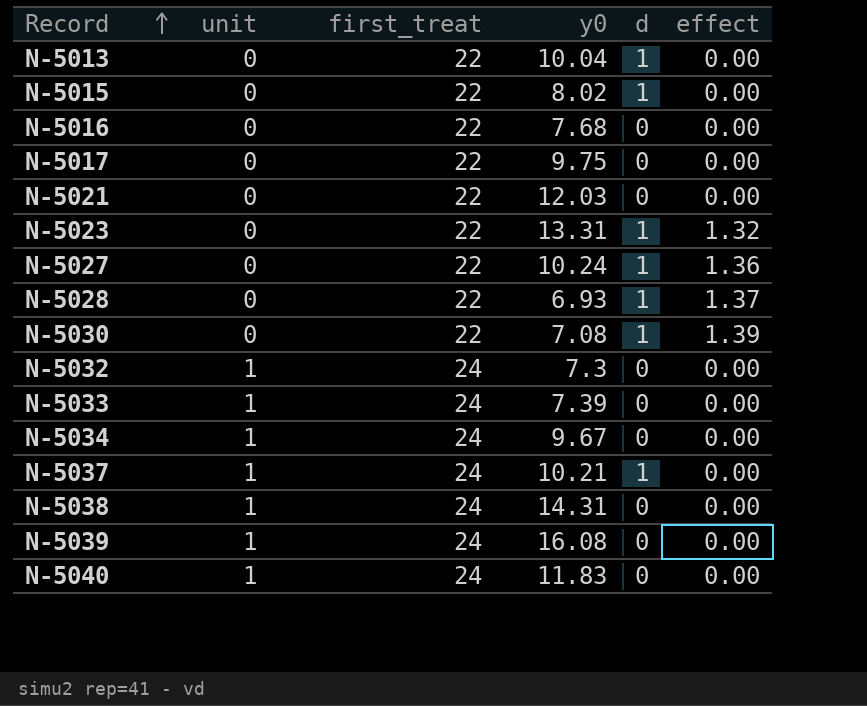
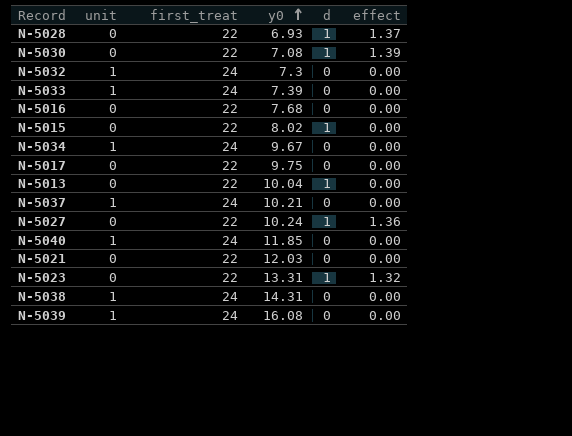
row order: Record ascending -> y0 ascending
N-5037 | d: 1 -> 0
N-5040 | y0: 11.83 -> 11.85

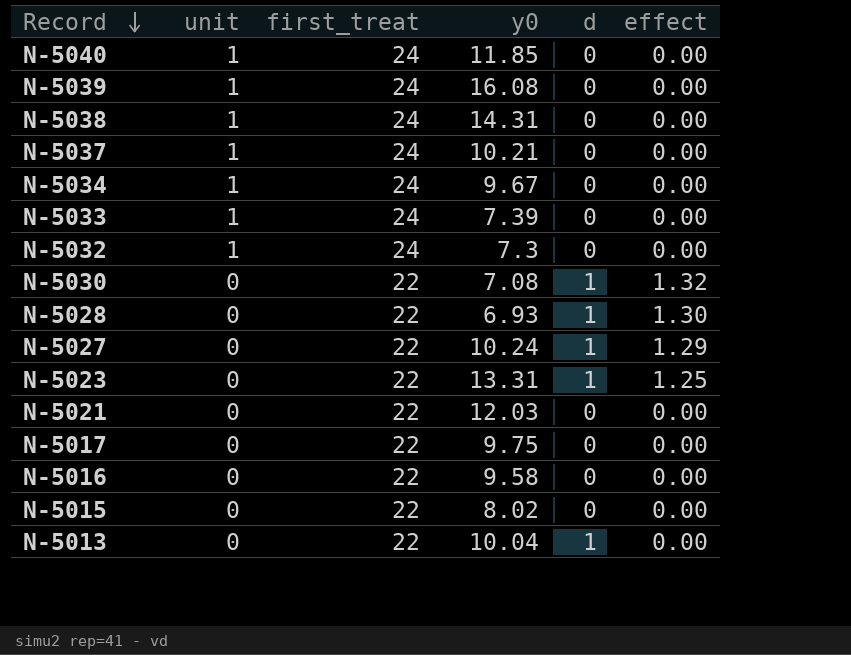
row order: y0 ascending -> Record descending
N-5030 | effect: 1.39 -> 1.32
N-5028 | effect: 1.37 -> 1.30
N-5027 | effect: 1.36 -> 1.29
N-5023 | effect: 1.32 -> 1.25
N-5016 | y0: 7.68 -> 9.58
N-5015 | d: 1 -> 0

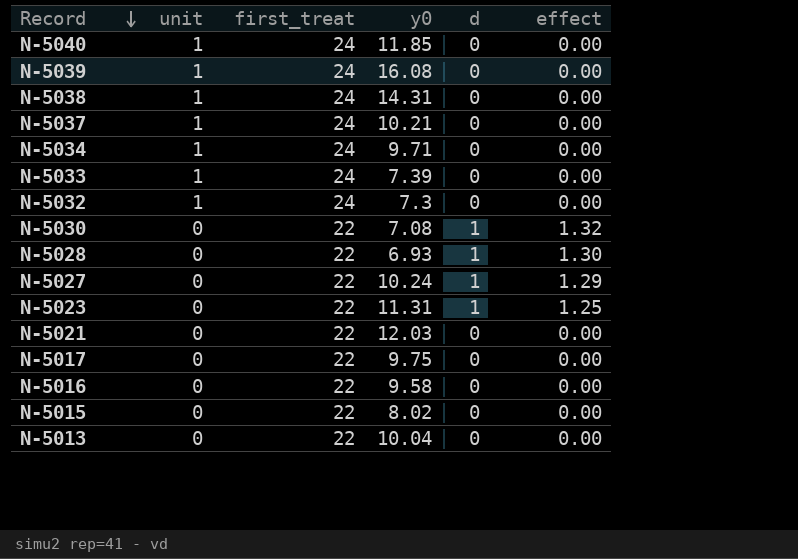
N-5034 | y0: 9.67 -> 9.71
N-5023 | y0: 13.31 -> 11.31
N-5013 | d: 1 -> 0

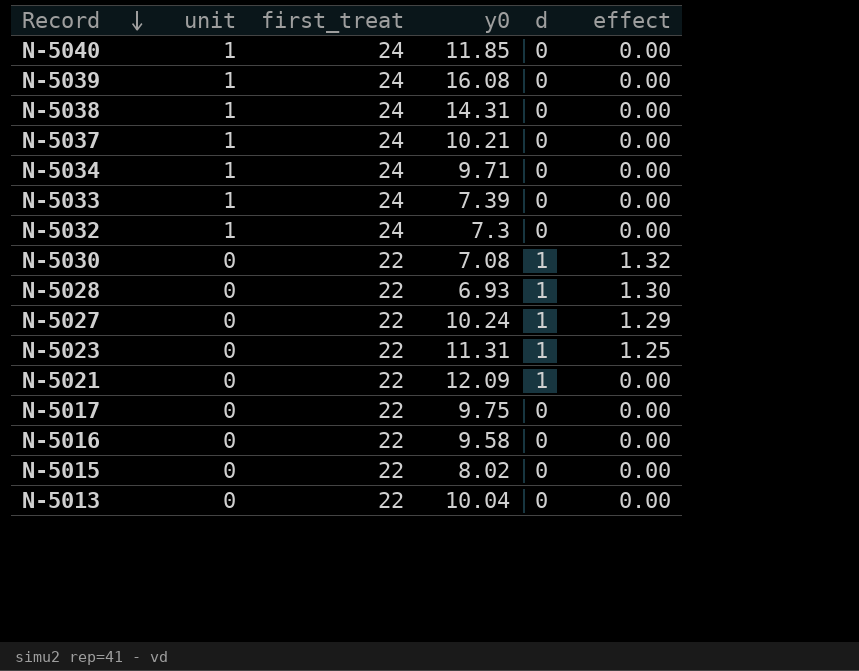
N-5021 | y0: 12.03 -> 12.09
N-5021 | d: 0 -> 1

